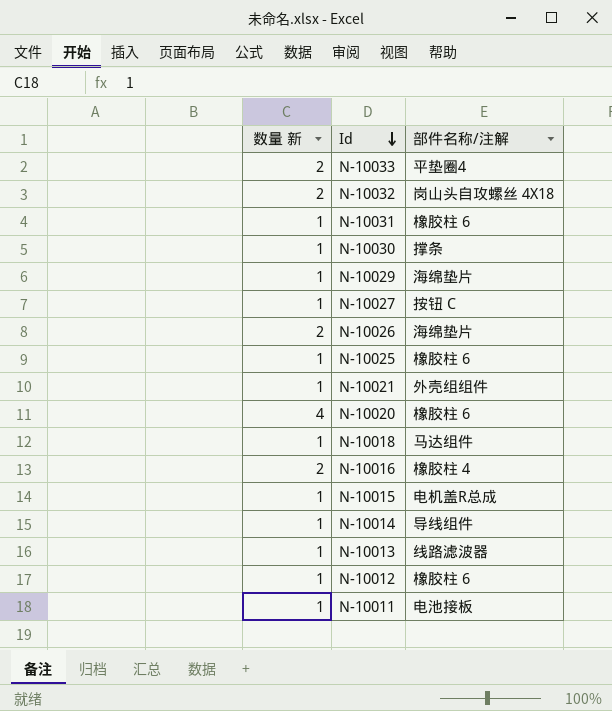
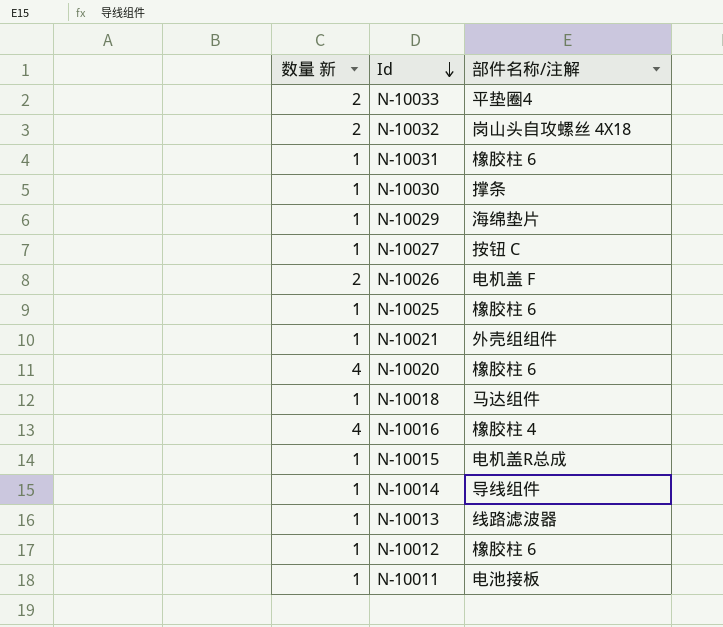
N-10026 | 部件名称/注解: 海绵垫片 -> 电机盖 F
N-10016 | 数量 新: 2 -> 4

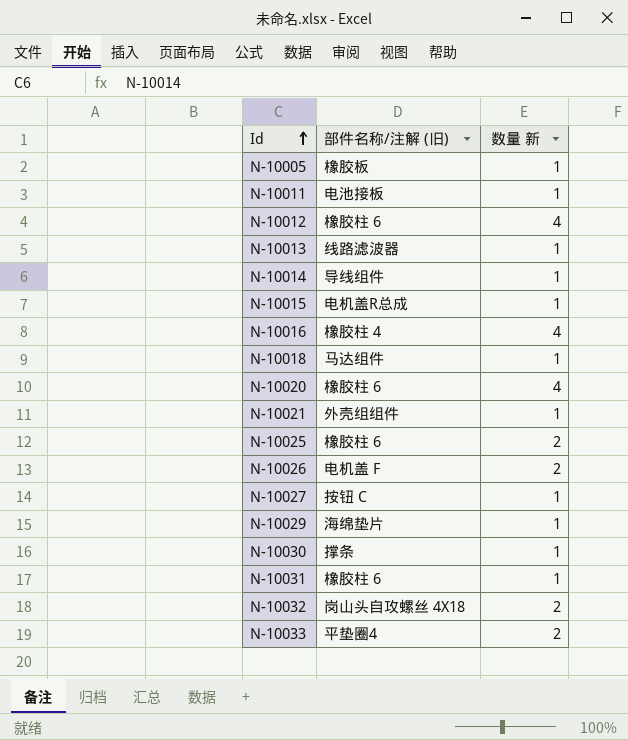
row order: Id descending -> Id ascending
column name: 部件名称/注解 -> 部件名称/注解 (旧)
column 数量 新 | position: 1 -> 3
row N-10005: none -> 橡胶板 | 1
N-10012 | 数量 新: 1 -> 4
N-10025 | 数量 新: 1 -> 2

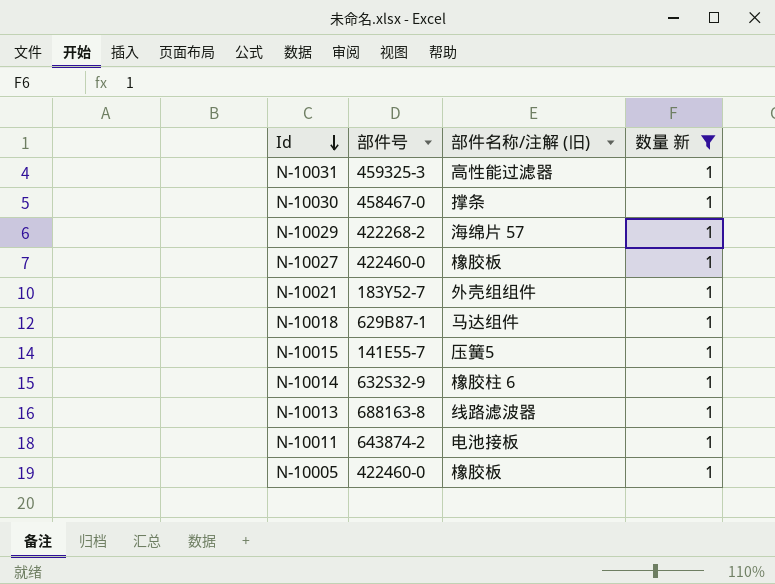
filter: none -> 数量 新 = 1
row order: Id ascending -> Id descending
column 部件号 | position: none -> 2
N-10031 | 部件名称/注解 (旧): 橡胶柱 6 -> 高性能过滤器
N-10029 | 部件名称/注解 (旧): 海绵垫片 -> 海绵片 57
N-10027 | 部件名称/注解 (旧): 按钮 C -> 橡胶板
N-10015 | 部件名称/注解 (旧): 电机盖R总成 -> 压簧5
N-10014 | 部件名称/注解 (旧): 导线组件 -> 橡胶柱 6

